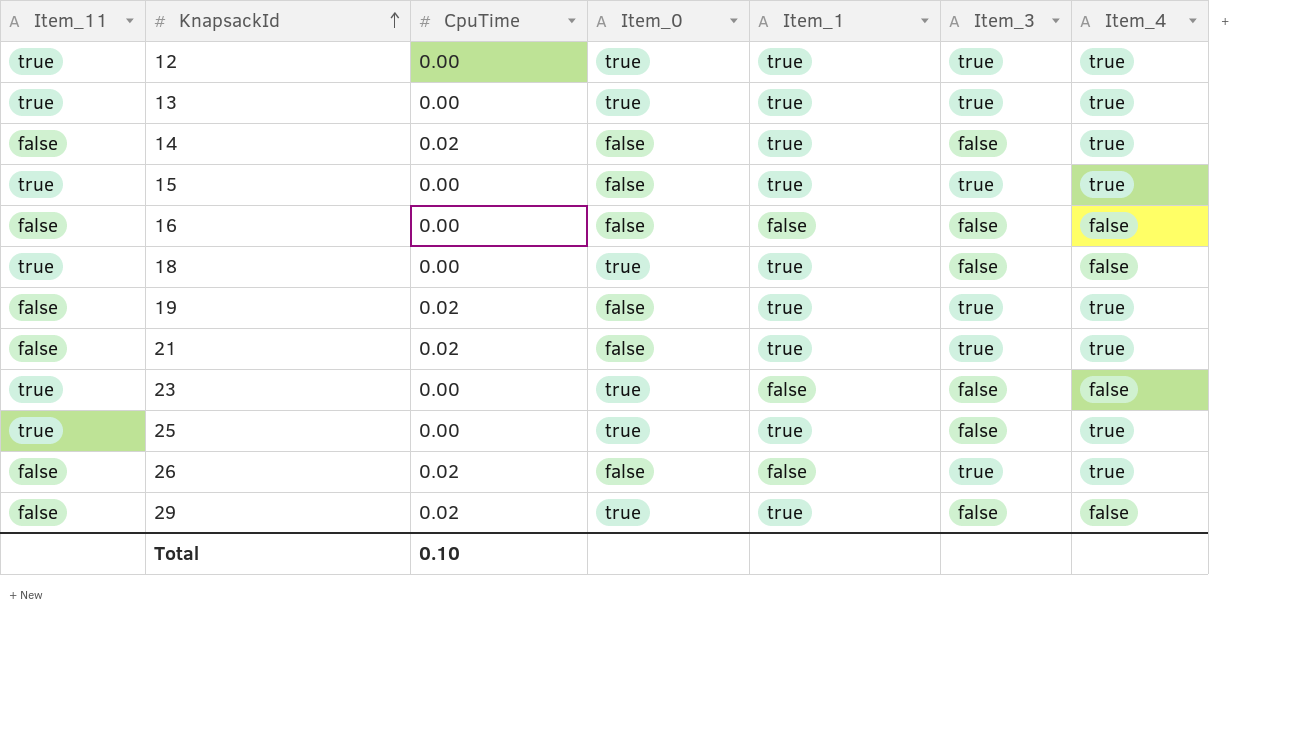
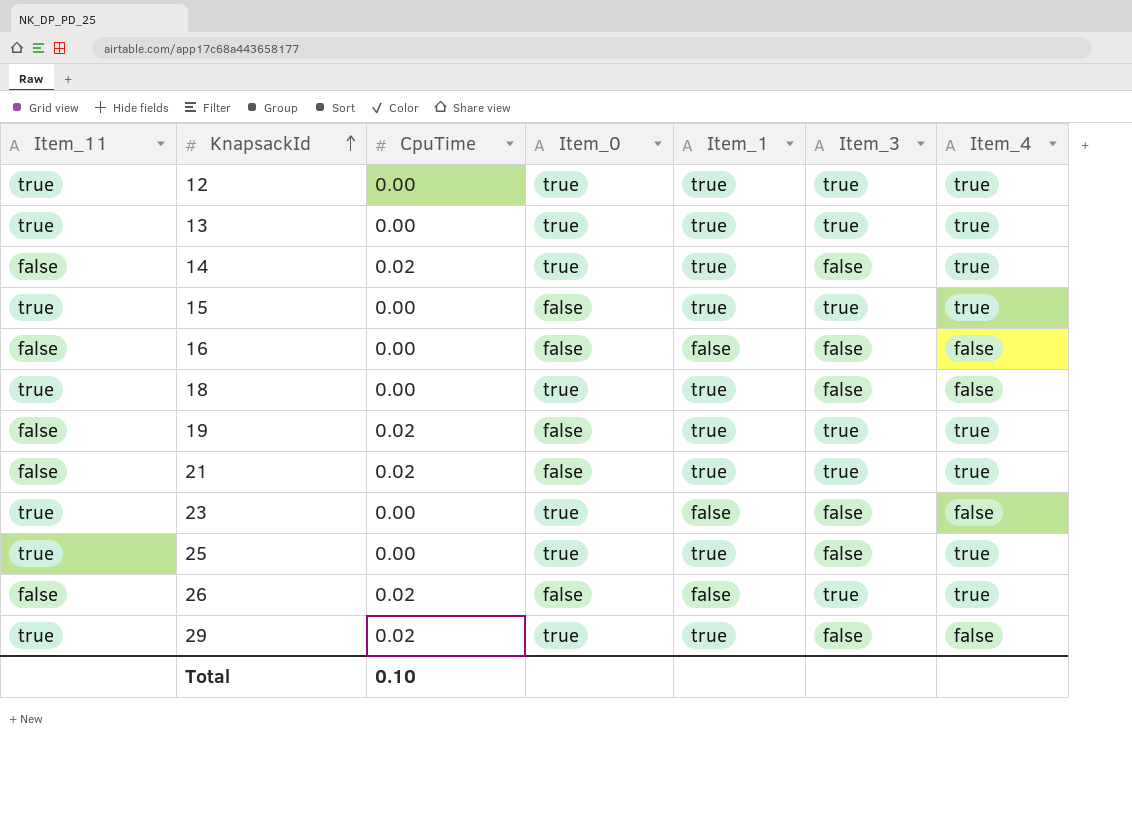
14 | Item_0: false -> true
29 | Item_11: false -> true

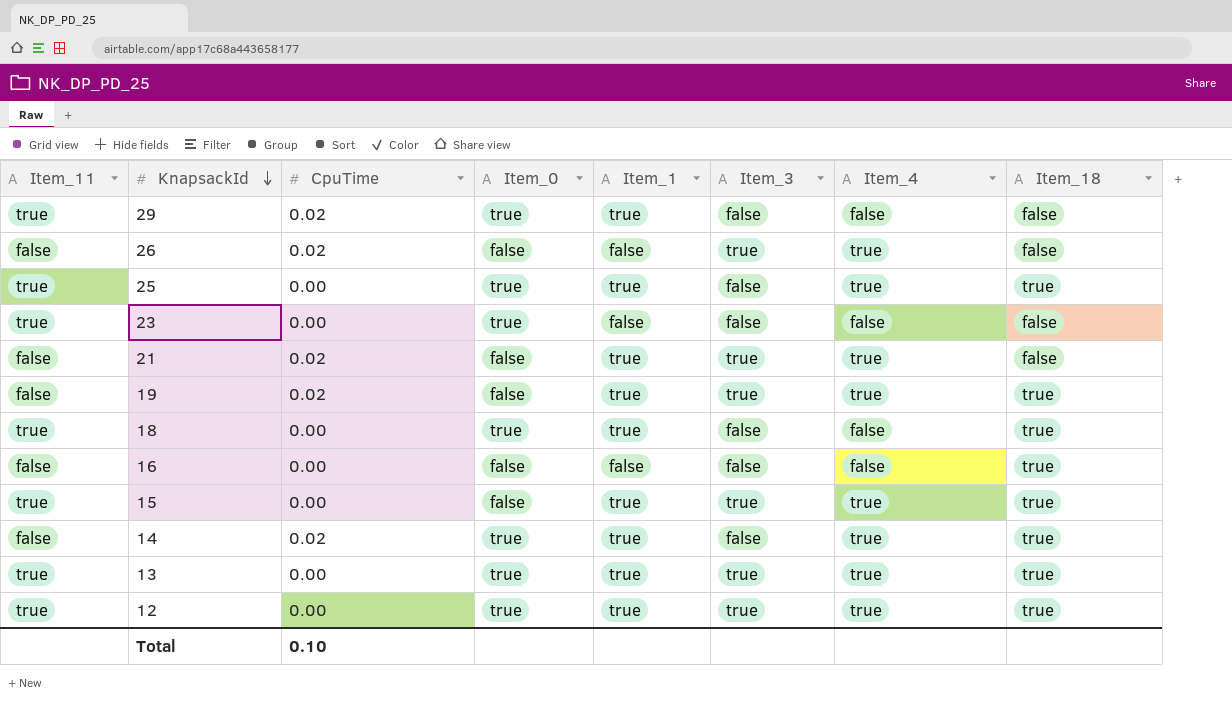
row order: KnapsackId ascending -> KnapsackId descending
column Item_18 | position: none -> 8

